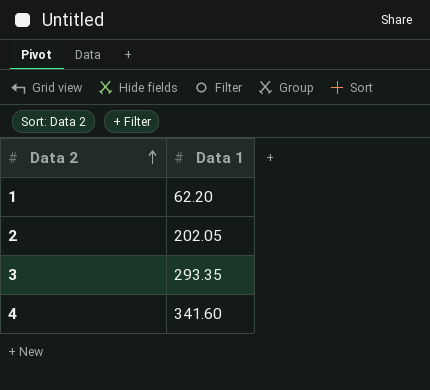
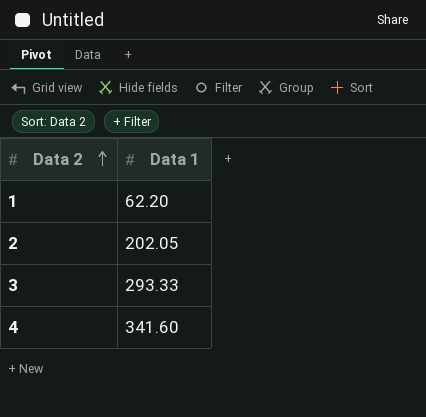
3 | Data 1: 293.35 -> 293.33

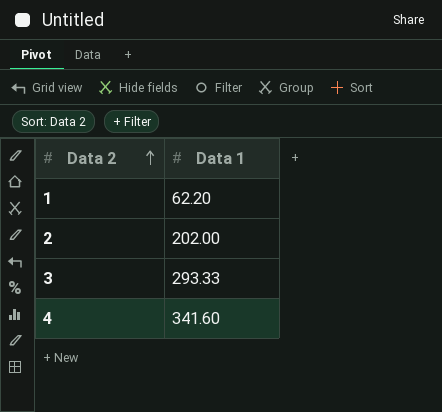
2 | Data 1: 202.05 -> 202.00

